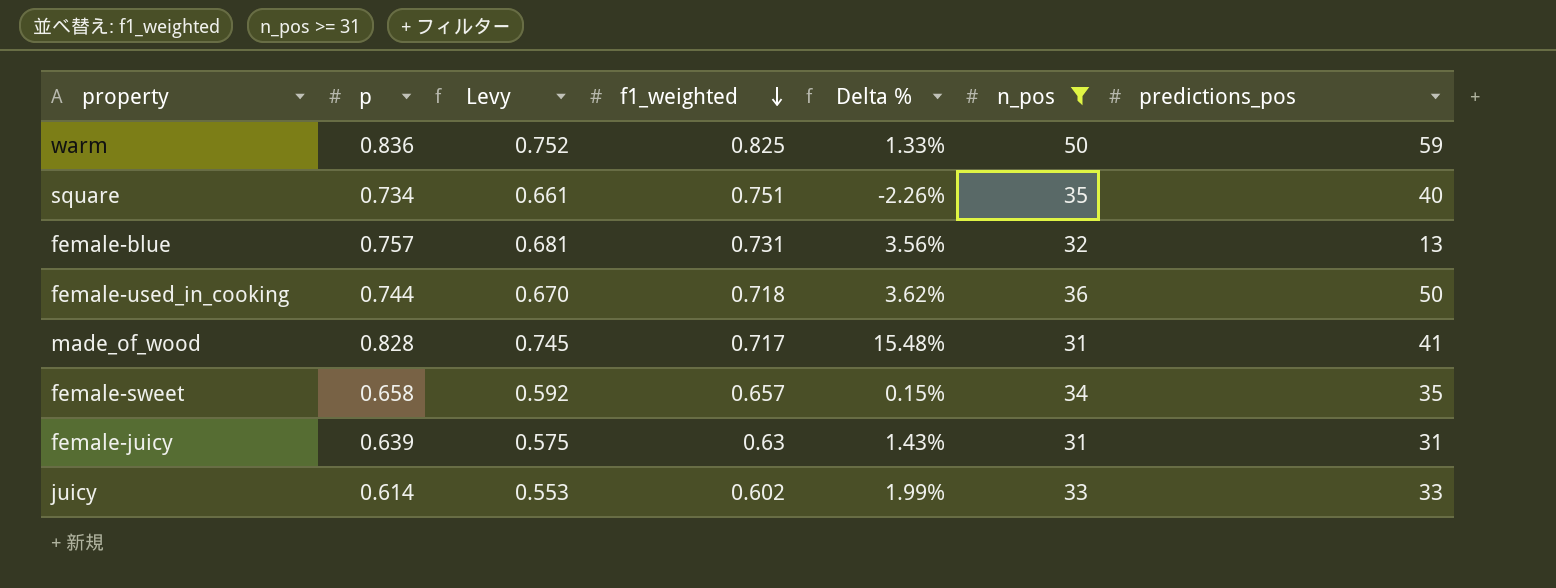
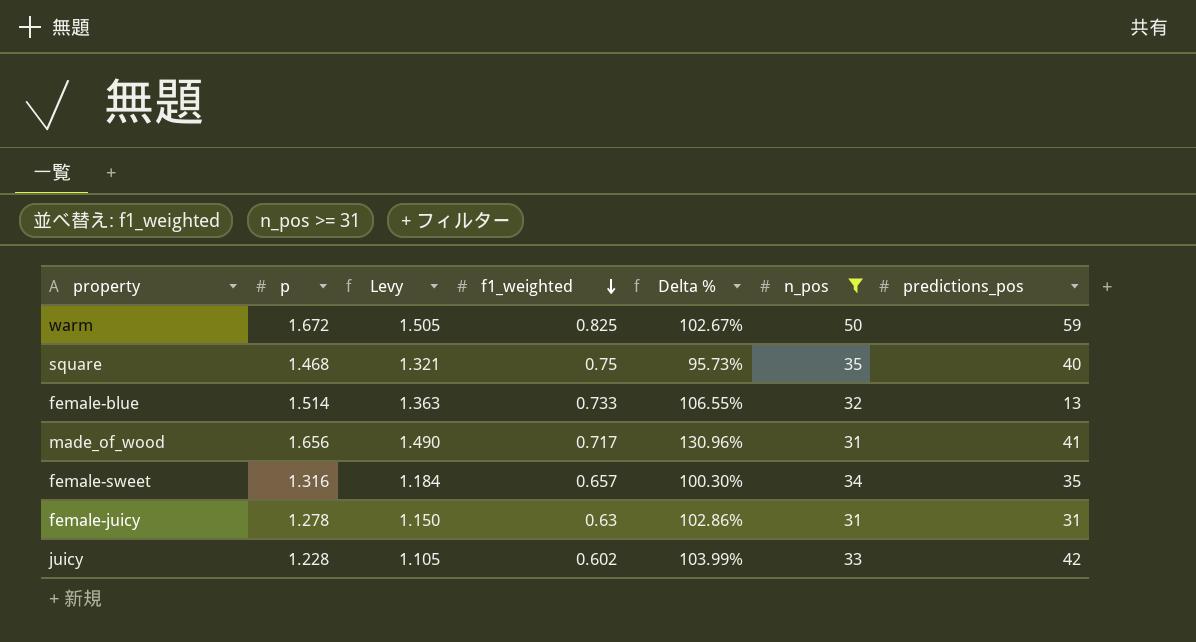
row female-used_in_cooking: 0.744 | 0.670 | 0.718 | 3.62% | 36 | 50 -> none
warm | p: 0.836 -> 1.672
warm | Levy: 0.752 -> 1.505
warm | Delta %: 1.33% -> 102.67%
square | p: 0.734 -> 1.468
square | Levy: 0.661 -> 1.321
square | f1_weighted: 0.751 -> 0.75
square | Delta %: -2.26% -> 95.73%
female-blue | p: 0.757 -> 1.514
female-blue | Levy: 0.681 -> 1.363
female-blue | f1_weighted: 0.731 -> 0.733
female-blue | Delta %: 3.56% -> 106.55%
made_of_wood | p: 0.828 -> 1.656
made_of_wood | Levy: 0.745 -> 1.490
made_of_wood | Delta %: 15.48% -> 130.96%
female-sweet | p: 0.658 -> 1.316
female-sweet | Levy: 0.592 -> 1.184
female-sweet | Delta %: 0.15% -> 100.30%
female-juicy | p: 0.639 -> 1.278
female-juicy | Levy: 0.575 -> 1.150
female-juicy | Delta %: 1.43% -> 102.86%
juicy | p: 0.614 -> 1.228
juicy | Levy: 0.553 -> 1.105
juicy | Delta %: 1.99% -> 103.99%
juicy | predictions_pos: 33 -> 42

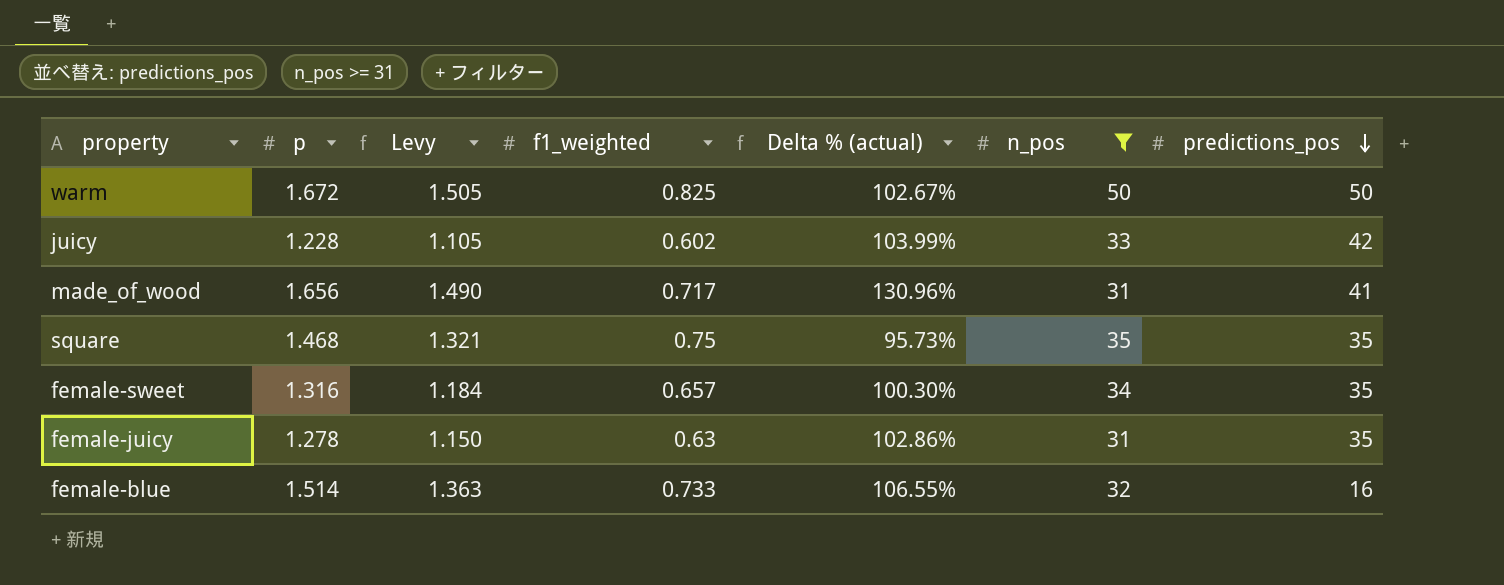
row order: f1_weighted descending -> predictions_pos descending
column name: Delta % -> Delta % (actual)
warm | predictions_pos: 59 -> 50
square | predictions_pos: 40 -> 35
female-juicy | predictions_pos: 31 -> 35
female-blue | predictions_pos: 13 -> 16

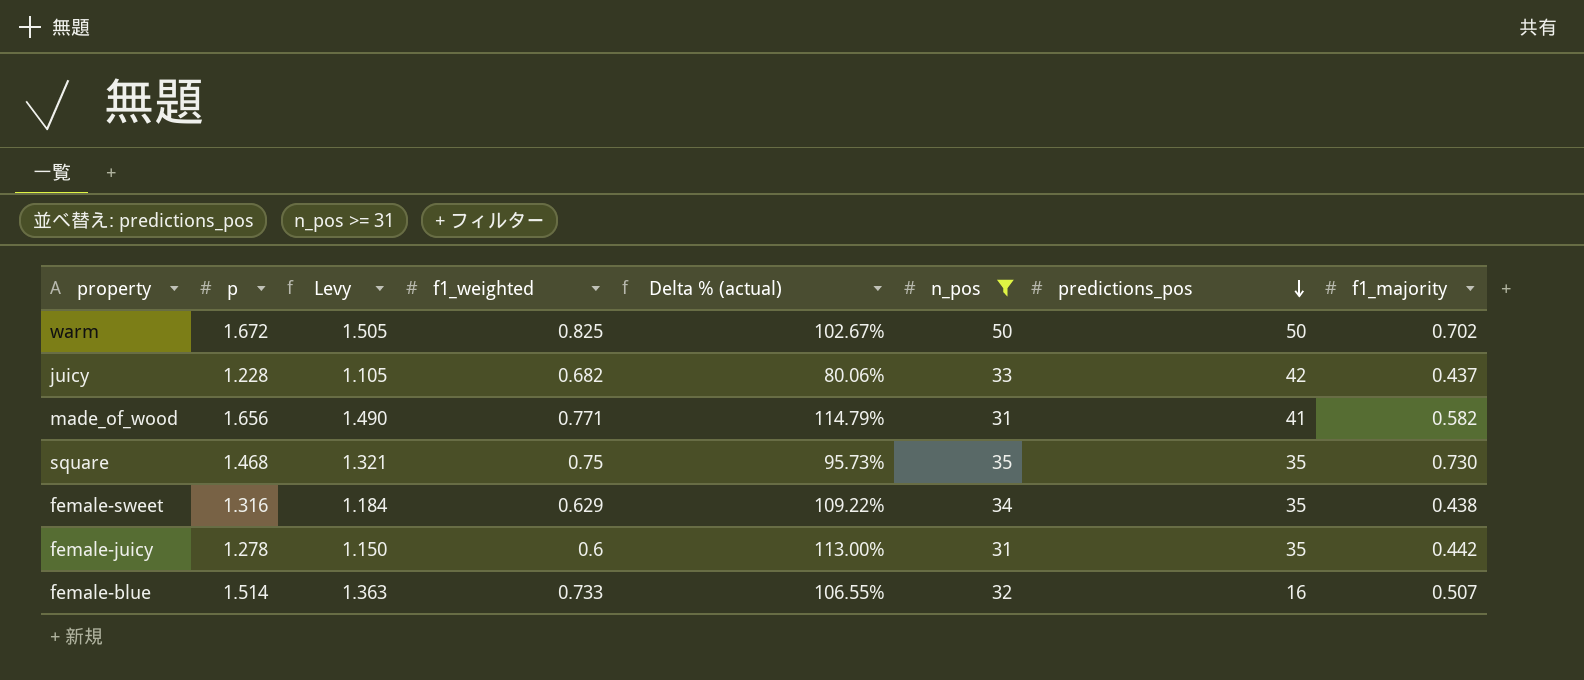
column f1_majority | position: none -> 8
juicy | f1_weighted: 0.602 -> 0.682
juicy | Delta % (actual): 103.99% -> 80.06%
made_of_wood | f1_weighted: 0.717 -> 0.771
made_of_wood | Delta % (actual): 130.96% -> 114.79%
female-sweet | f1_weighted: 0.657 -> 0.629
female-sweet | Delta % (actual): 100.30% -> 109.22%
female-juicy | f1_weighted: 0.63 -> 0.6
female-juicy | Delta % (actual): 102.86% -> 113.00%

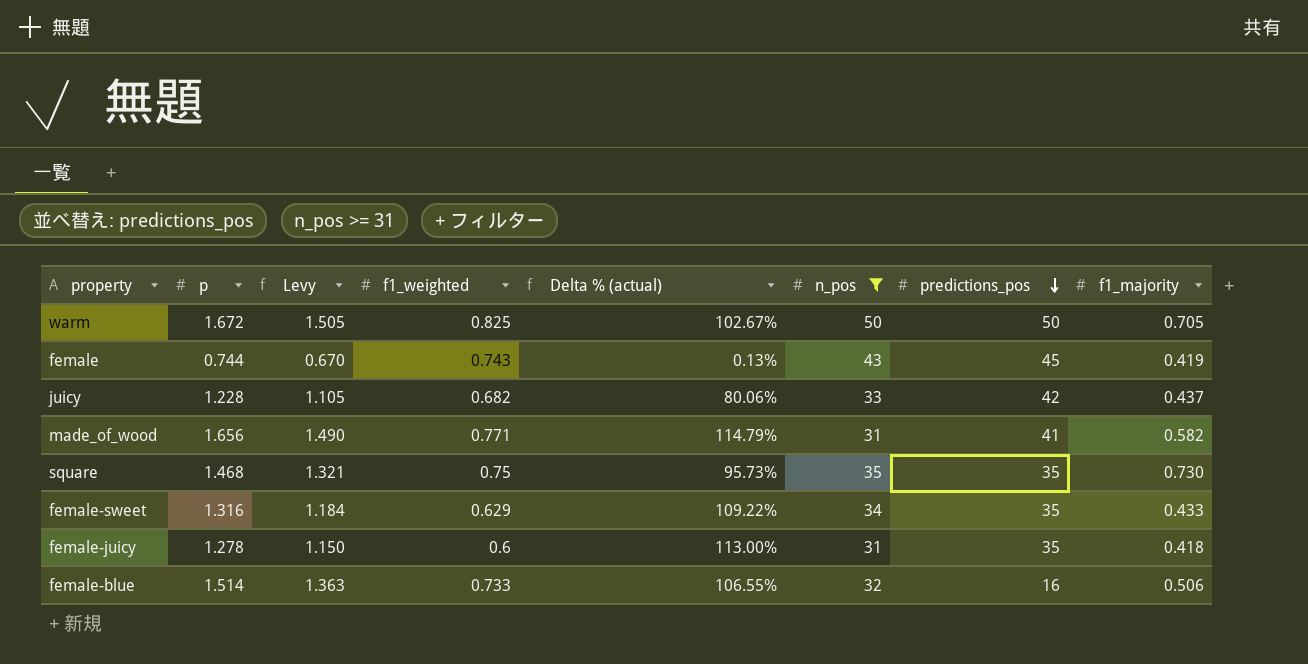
warm | f1_majority: 0.702 -> 0.705
row female: none -> 0.744 | 0.670 | 0.743 | 0.13% | 43 | 45 | 0.419
female-sweet | f1_majority: 0.438 -> 0.433
female-juicy | f1_majority: 0.442 -> 0.418
female-blue | f1_majority: 0.507 -> 0.506

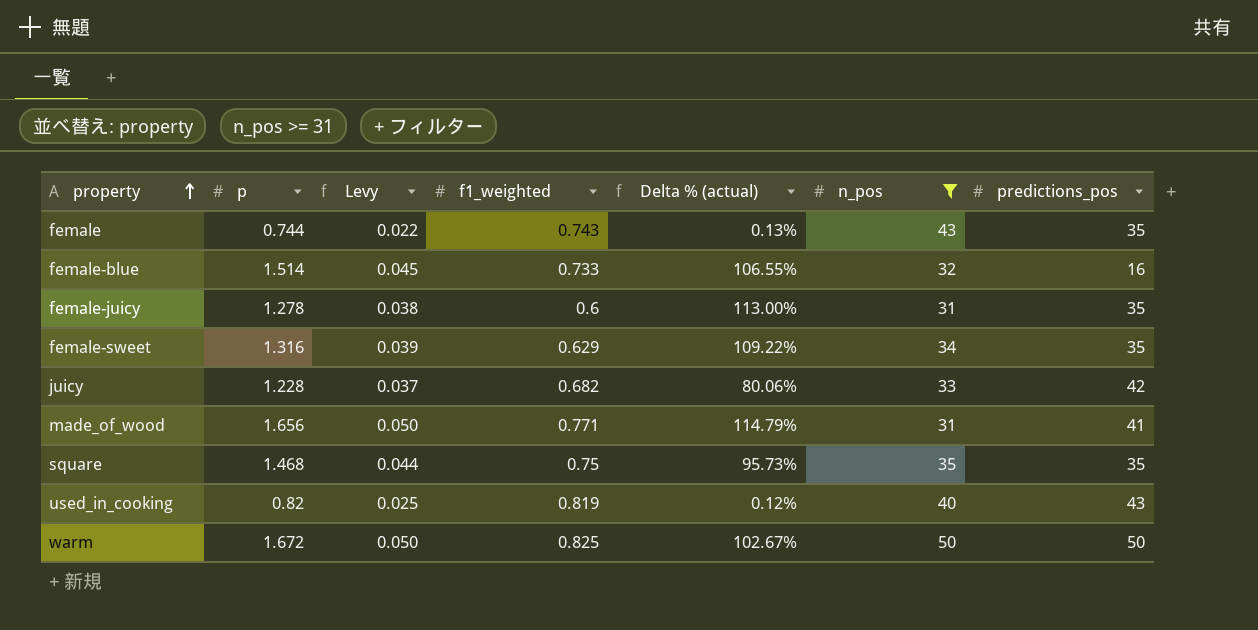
row order: predictions_pos descending -> property ascending
column f1_majority | position: 8 -> none
column Levy | formula: [p] * 0.9 -> [p] * 0.03
female | predictions_pos: 45 -> 35
row used_in_cooking: none -> 0.82 | 0.025 | 0.819 | 0.12% | 40 | 43

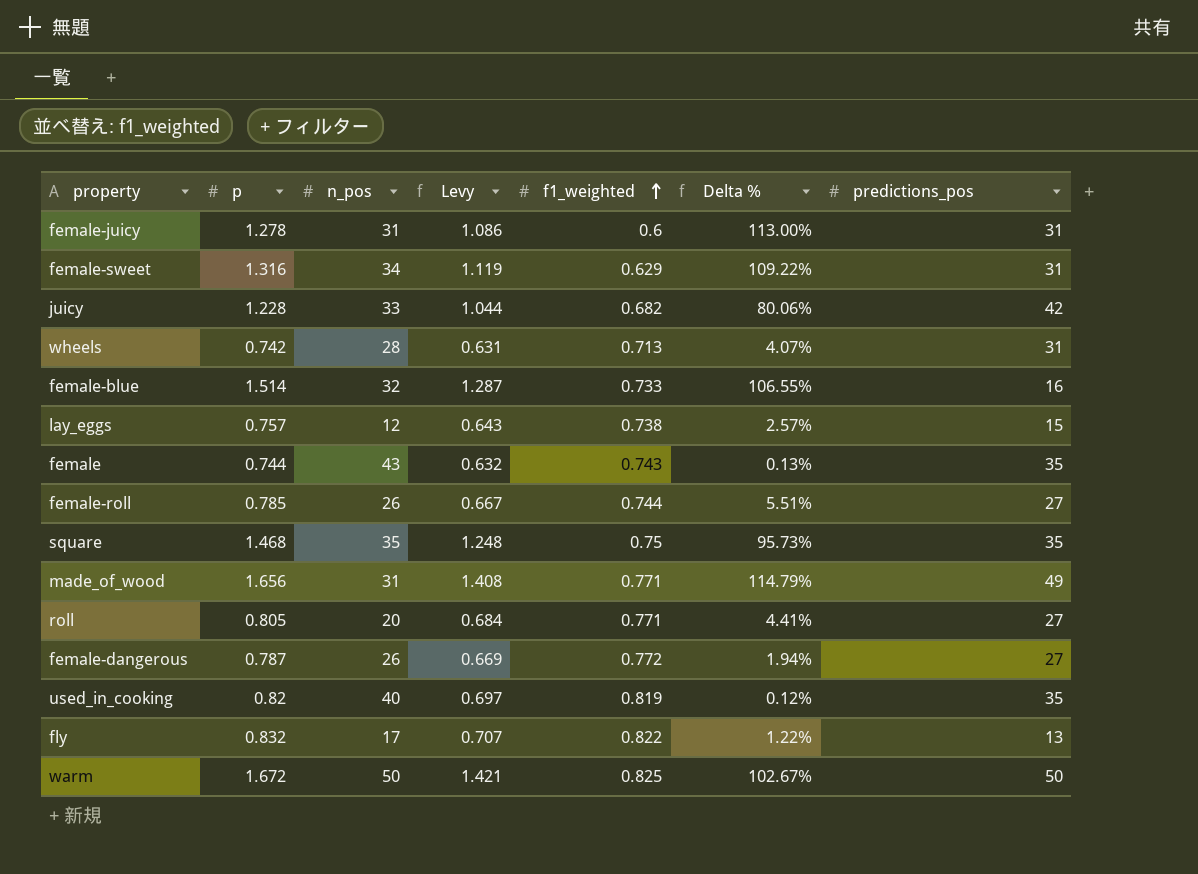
filter: n_pos >= 31 -> none
row order: property ascending -> f1_weighted ascending
column n_pos | position: 6 -> 3
column Levy | formula: [p] * 0.03 -> [p] * 0.85
column name: Delta % (actual) -> Delta %
female-juicy | predictions_pos: 35 -> 31
female-sweet | predictions_pos: 35 -> 31
made_of_wood | predictions_pos: 41 -> 49
used_in_cooking | predictions_pos: 43 -> 35

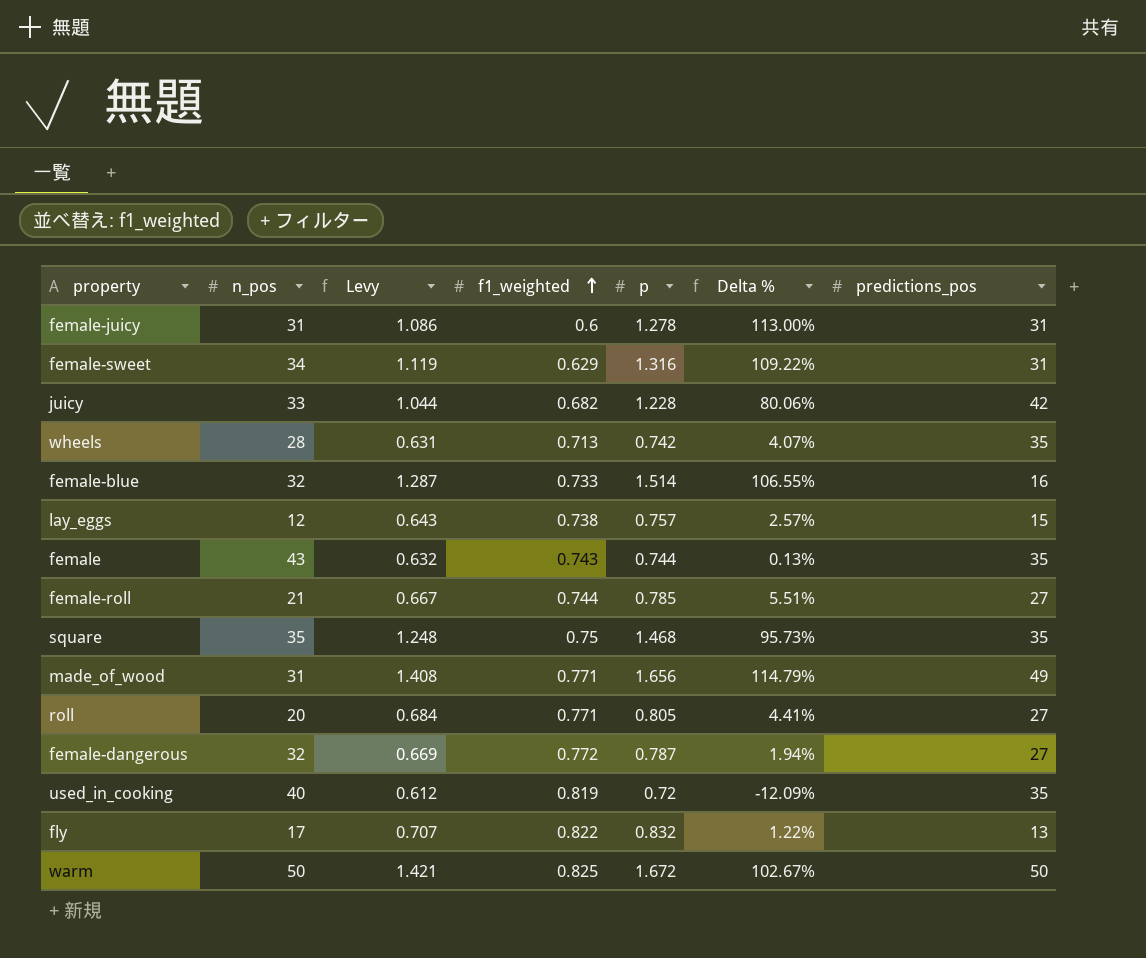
column p | position: 2 -> 5
wheels | predictions_pos: 31 -> 35
female-roll | n_pos: 26 -> 21
female-dangerous | n_pos: 26 -> 32
used_in_cooking | Levy: 0.697 -> 0.612
used_in_cooking | p: 0.82 -> 0.72
used_in_cooking | Delta %: 0.12% -> -12.09%

